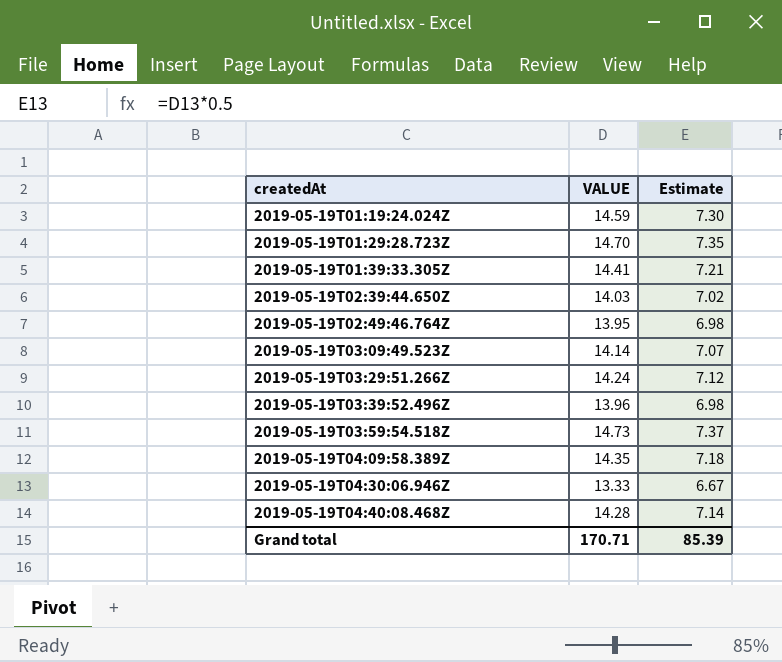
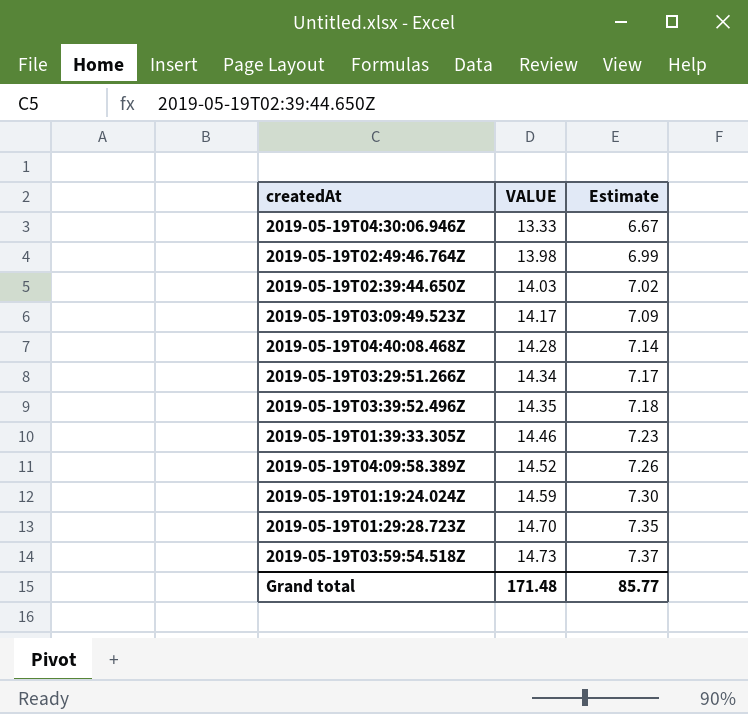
row order: createdAt ascending -> VALUE ascending
2019-05-19T02:49:46.764Z | VALUE: 13.95 -> 13.98
2019-05-19T02:49:46.764Z | Estimate: 6.98 -> 6.99
2019-05-19T03:09:49.523Z | VALUE: 14.14 -> 14.17
2019-05-19T03:09:49.523Z | Estimate: 7.07 -> 7.09
2019-05-19T03:29:51.266Z | VALUE: 14.24 -> 14.34
2019-05-19T03:29:51.266Z | Estimate: 7.12 -> 7.17
2019-05-19T03:39:52.496Z | VALUE: 13.96 -> 14.35
2019-05-19T03:39:52.496Z | Estimate: 6.98 -> 7.18
2019-05-19T01:39:33.305Z | VALUE: 14.41 -> 14.46
2019-05-19T01:39:33.305Z | Estimate: 7.21 -> 7.23
2019-05-19T04:09:58.389Z | VALUE: 14.35 -> 14.52
2019-05-19T04:09:58.389Z | Estimate: 7.18 -> 7.26
Grand total | VALUE: 170.71 -> 171.48
Grand total | Estimate: 85.39 -> 85.77

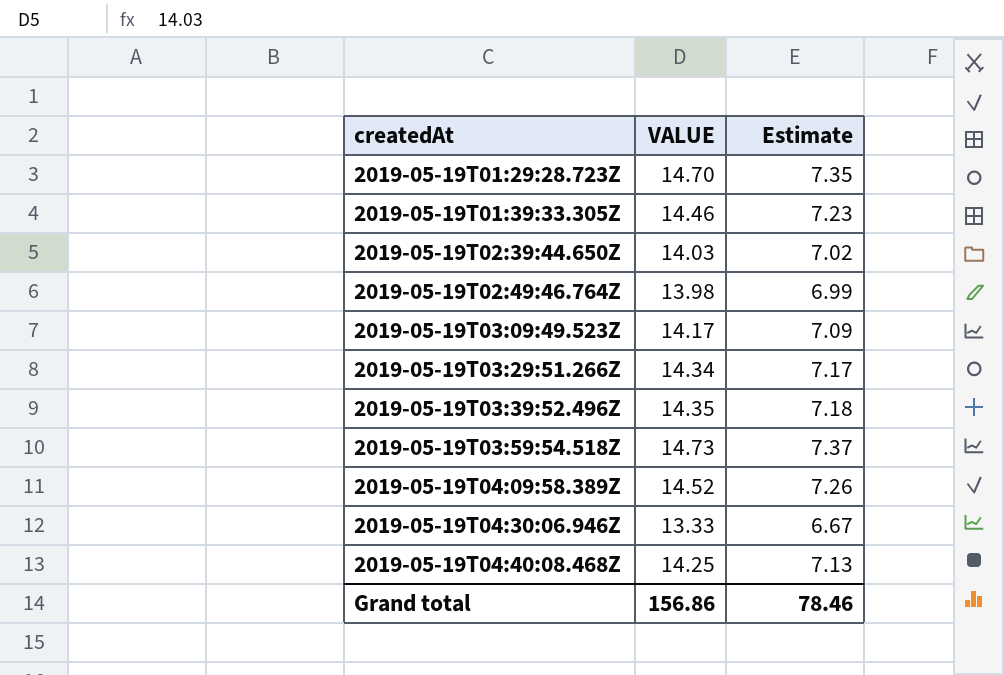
row order: VALUE ascending -> createdAt ascending
row 2019-05-19T01:19:24.024Z: 14.59 | 7.30 -> none
2019-05-19T04:40:08.468Z | VALUE: 14.28 -> 14.25
2019-05-19T04:40:08.468Z | Estimate: 7.14 -> 7.13
Grand total | VALUE: 171.48 -> 156.86
Grand total | Estimate: 85.77 -> 78.46

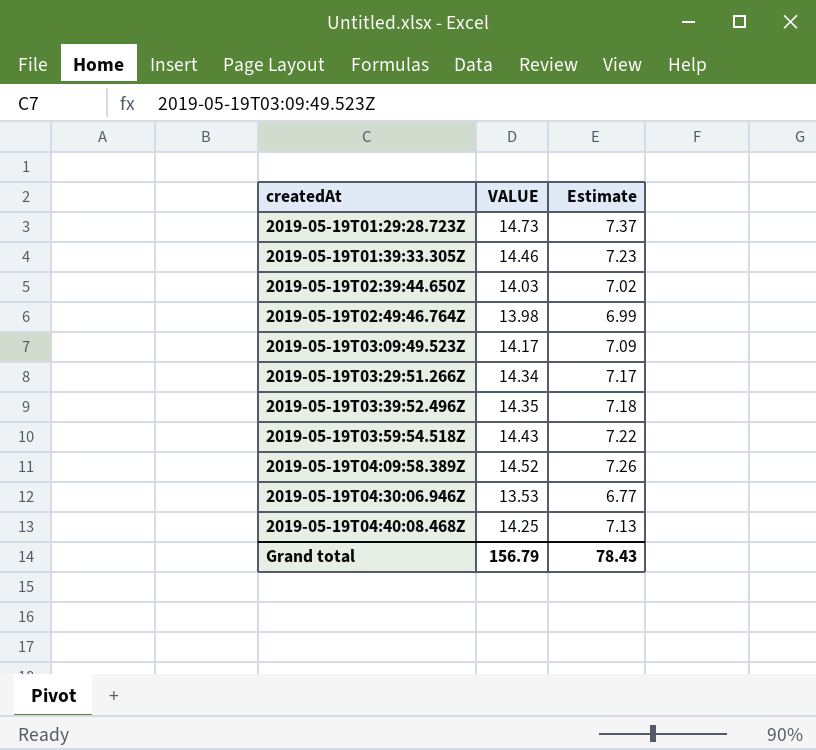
2019-05-19T01:29:28.723Z | VALUE: 14.70 -> 14.73
2019-05-19T01:29:28.723Z | Estimate: 7.35 -> 7.37
2019-05-19T03:59:54.518Z | VALUE: 14.73 -> 14.43
2019-05-19T03:59:54.518Z | Estimate: 7.37 -> 7.22
2019-05-19T04:30:06.946Z | VALUE: 13.33 -> 13.53
2019-05-19T04:30:06.946Z | Estimate: 6.67 -> 6.77
Grand total | VALUE: 156.86 -> 156.79
Grand total | Estimate: 78.46 -> 78.43

